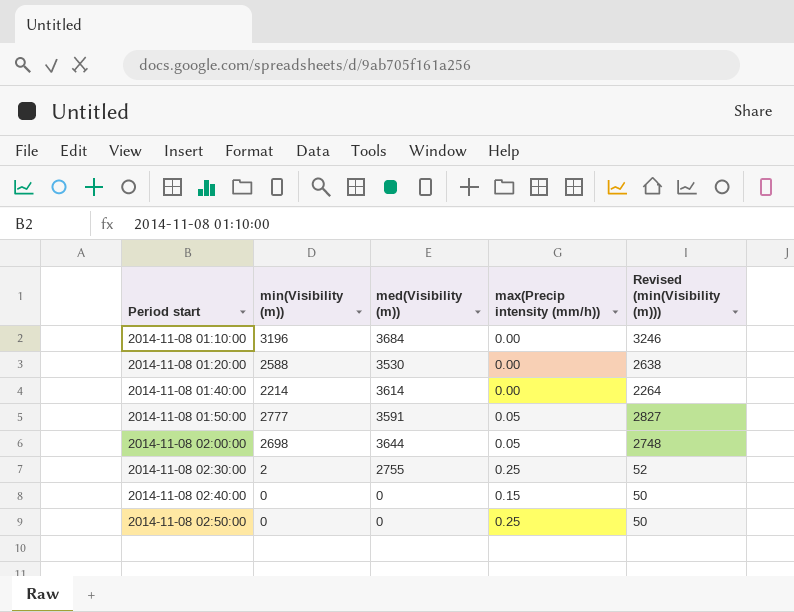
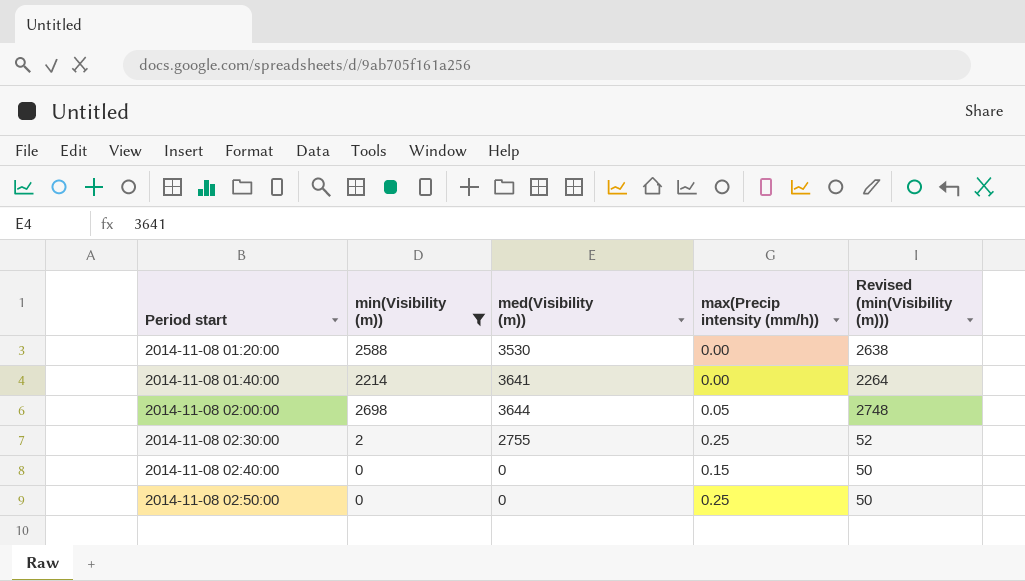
filter: none -> min(Visibility (m)) <= 2698
2014-11-08 01:40:00 | med(Visibility (m)): 3614 -> 3641

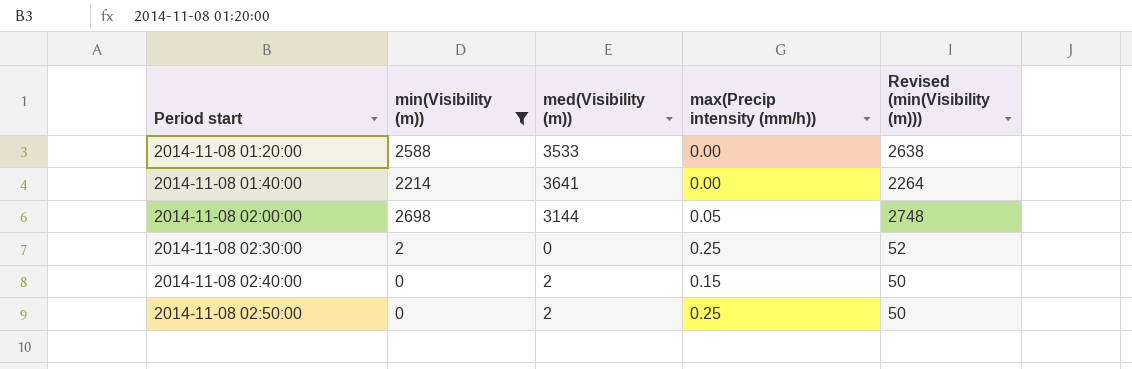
2014-11-08 01:20:00 | med(Visibility (m)): 3530 -> 3533
2014-11-08 02:00:00 | med(Visibility (m)): 3644 -> 3144
2014-11-08 02:30:00 | med(Visibility (m)): 2755 -> 0
2014-11-08 02:40:00 | med(Visibility (m)): 0 -> 2
2014-11-08 02:50:00 | med(Visibility (m)): 0 -> 2

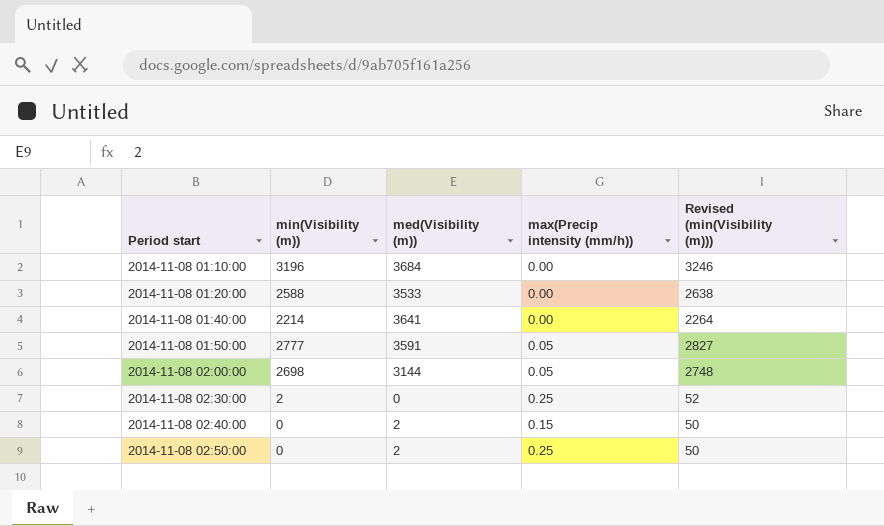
filter: min(Visibility (m)) <= 2698 -> none

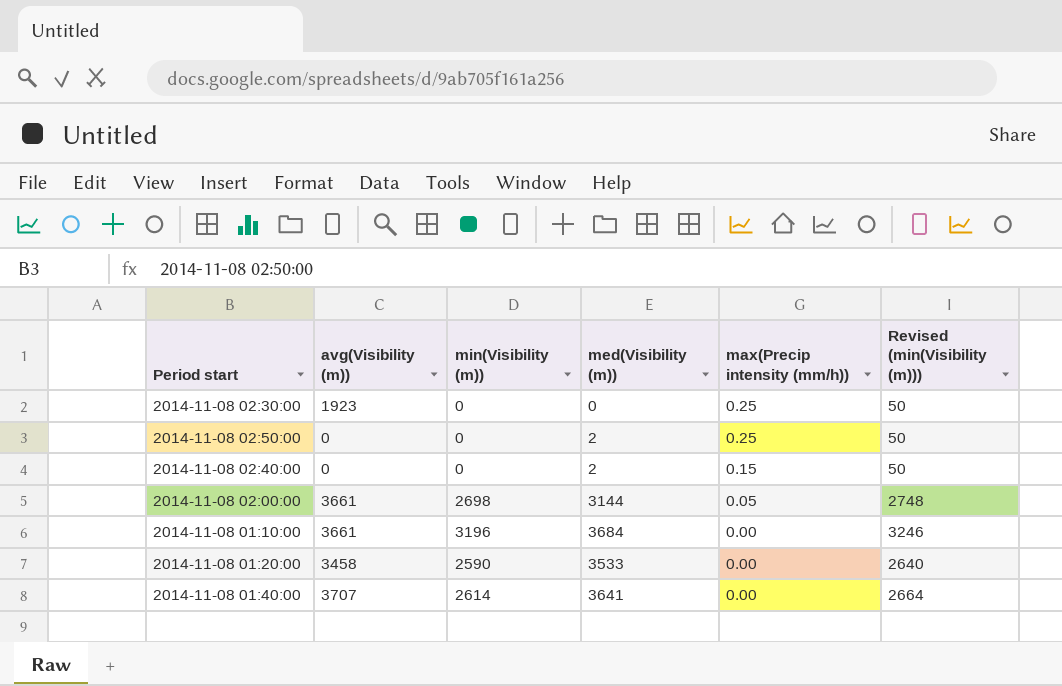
row order: Period start ascending -> max(Precip intensity (mm/h)) descending
column avg(Visibility (m)) | position: none -> 2
row 2014-11-08 01:50:00: 2777 | 3591 | 0.05 | 2827 -> none
2014-11-08 02:30:00 | min(Visibility (m)): 2 -> 0
2014-11-08 02:30:00 | Revised (min(Visibility (m))): 52 -> 50
2014-11-08 01:20:00 | min(Visibility (m)): 2588 -> 2590
2014-11-08 01:20:00 | Revised (min(Visibility (m))): 2638 -> 2640
2014-11-08 01:40:00 | min(Visibility (m)): 2214 -> 2614
2014-11-08 01:40:00 | Revised (min(Visibility (m))): 2264 -> 2664

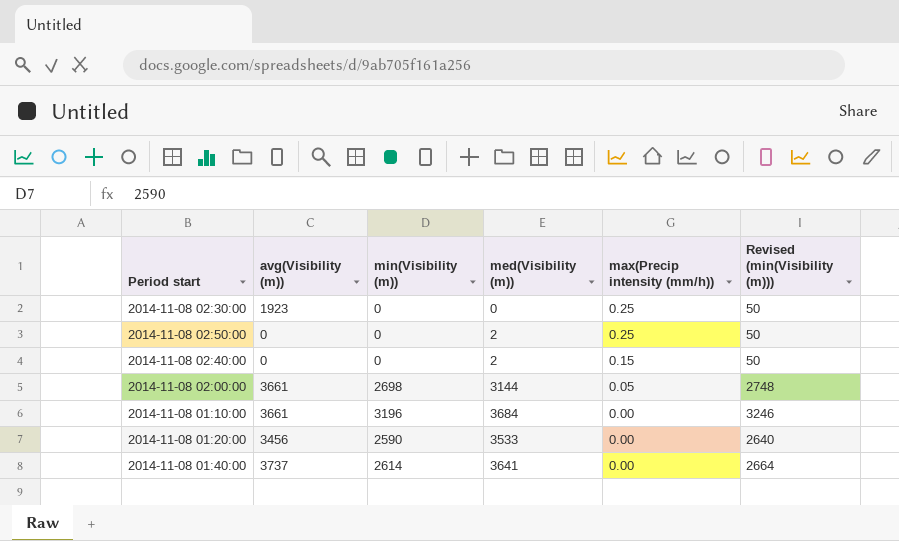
2014-11-08 01:20:00 | avg(Visibility (m)): 3458 -> 3456
2014-11-08 01:40:00 | avg(Visibility (m)): 3707 -> 3737

